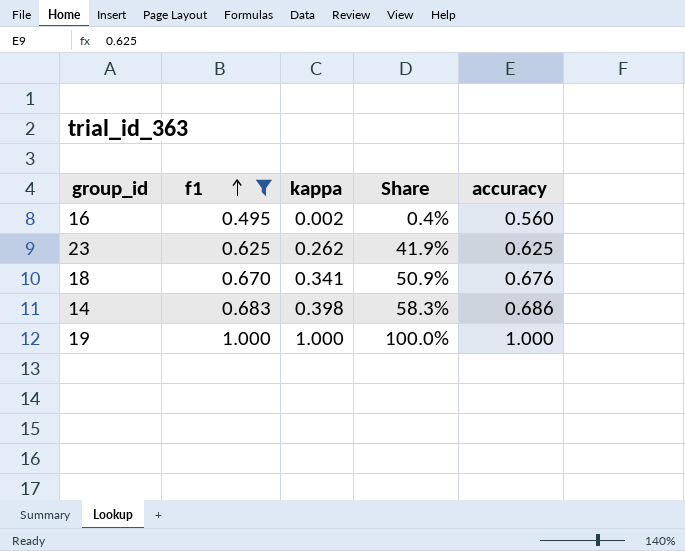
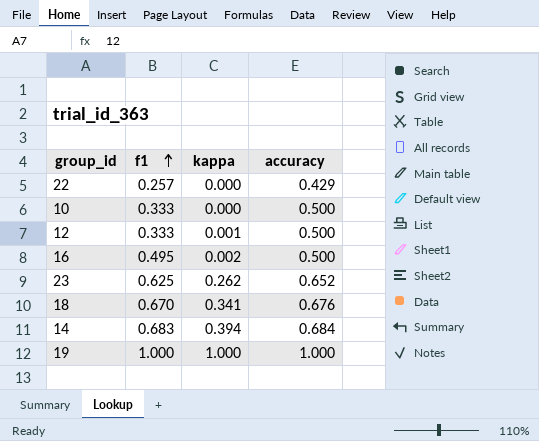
filter: f1 >= 0.495 -> none
column Share | formula: [kappa] / [f1] -> none
16 | accuracy: 0.560 -> 0.500
23 | accuracy: 0.625 -> 0.652
14 | kappa: 0.398 -> 0.394
14 | accuracy: 0.686 -> 0.684

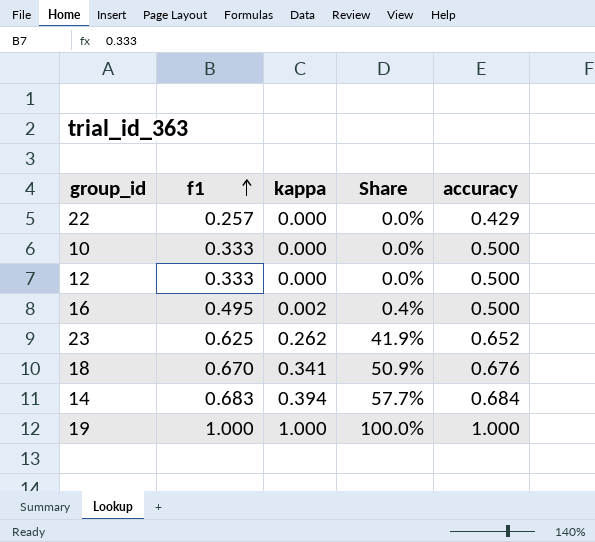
column Share | formula: none -> [kappa] / [f1]
12 | kappa: 0.001 -> 0.000

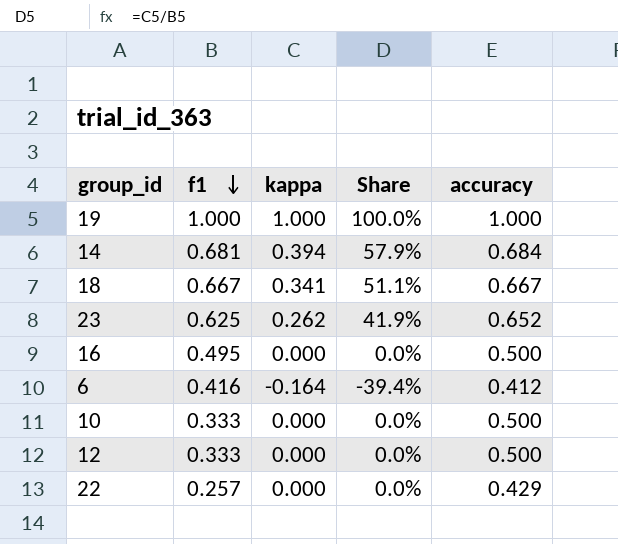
row order: f1 ascending -> f1 descending
14 | f1: 0.683 -> 0.681
14 | Share: 57.7% -> 57.9%
18 | f1: 0.670 -> 0.667
18 | Share: 50.9% -> 51.1%
18 | accuracy: 0.676 -> 0.667
16 | kappa: 0.002 -> 0.000
16 | Share: 0.4% -> 0.0%
row 6: none -> 0.416 | -0.164 | -39.4% | 0.412

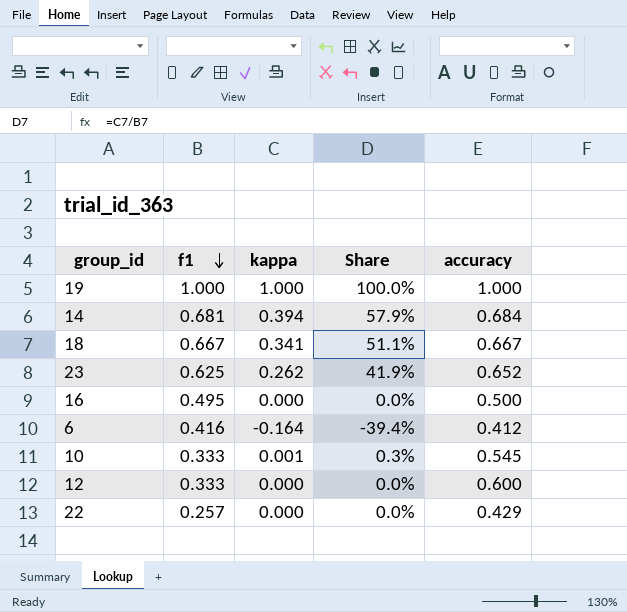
10 | kappa: 0.000 -> 0.001
10 | Share: 0.0% -> 0.3%
10 | accuracy: 0.500 -> 0.545
12 | accuracy: 0.500 -> 0.600

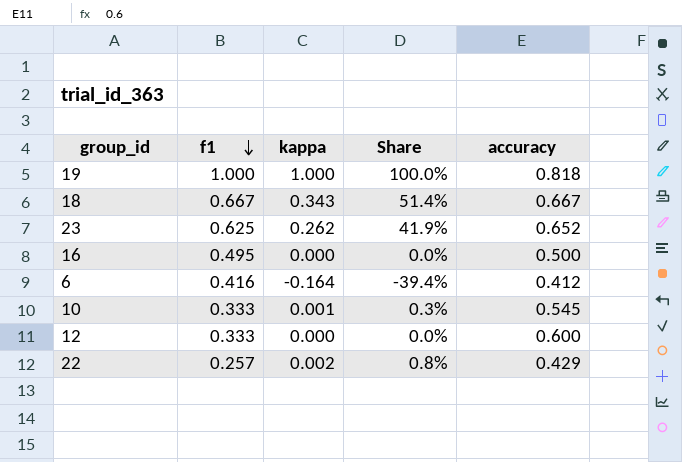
row 14: 0.681 | 0.394 | 57.9% | 0.684 -> none
19 | accuracy: 1.000 -> 0.818
18 | kappa: 0.341 -> 0.343
18 | Share: 51.1% -> 51.4%
22 | kappa: 0.000 -> 0.002
22 | Share: 0.0% -> 0.8%

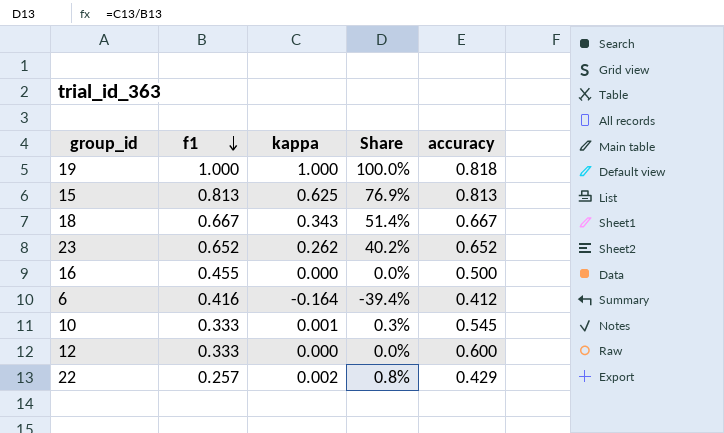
row 15: none -> 0.813 | 0.625 | 76.9% | 0.813
23 | f1: 0.625 -> 0.652
23 | Share: 41.9% -> 40.2%
16 | f1: 0.495 -> 0.455

